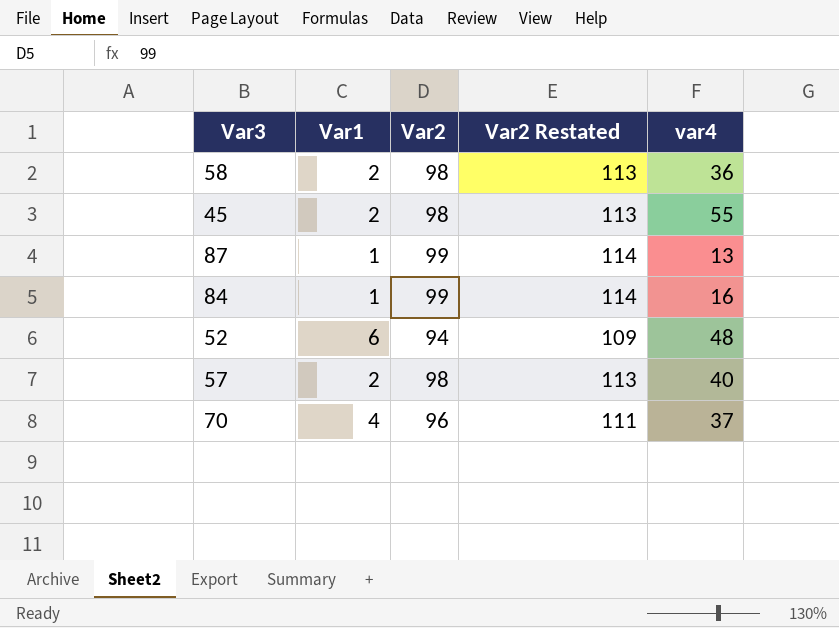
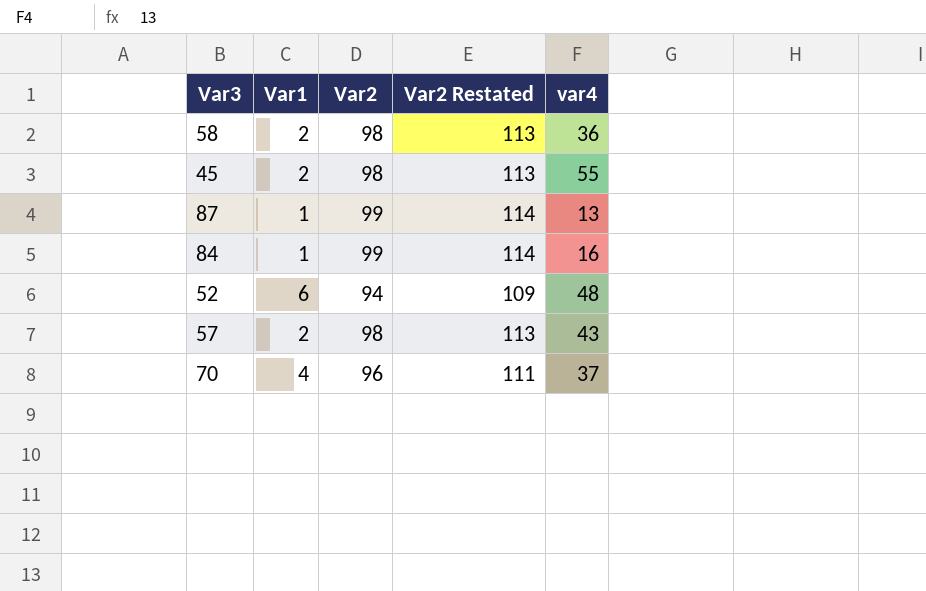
57 | var4: 40 -> 43

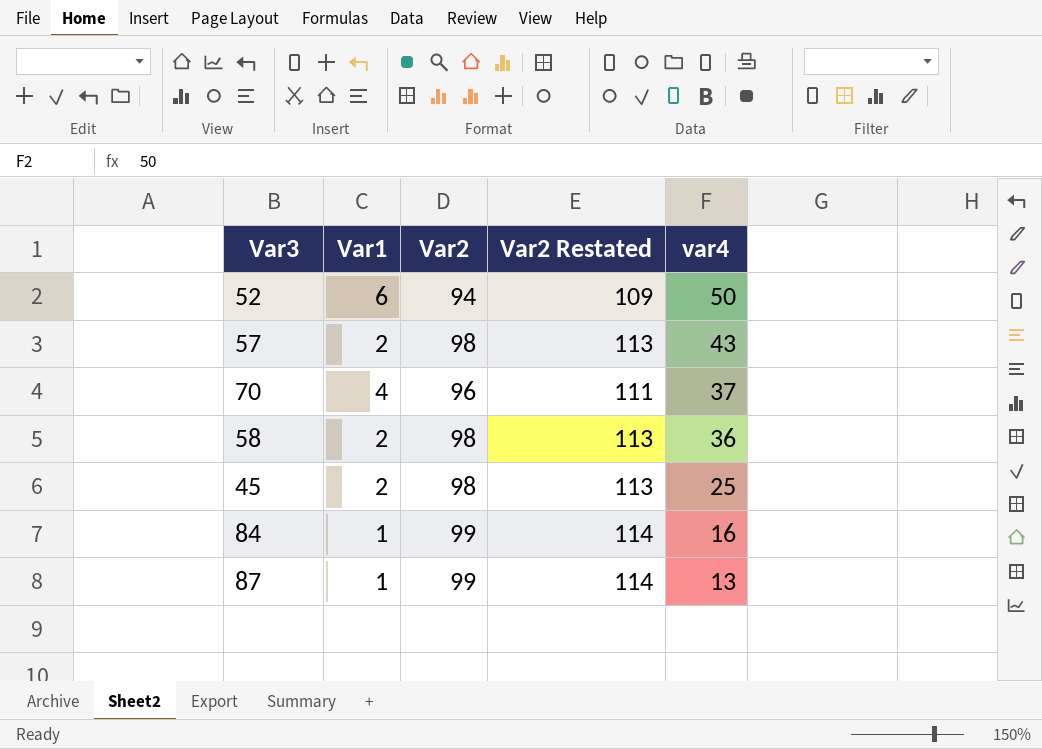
row order: none -> var4 descending
52 | var4: 48 -> 50
45 | var4: 55 -> 25

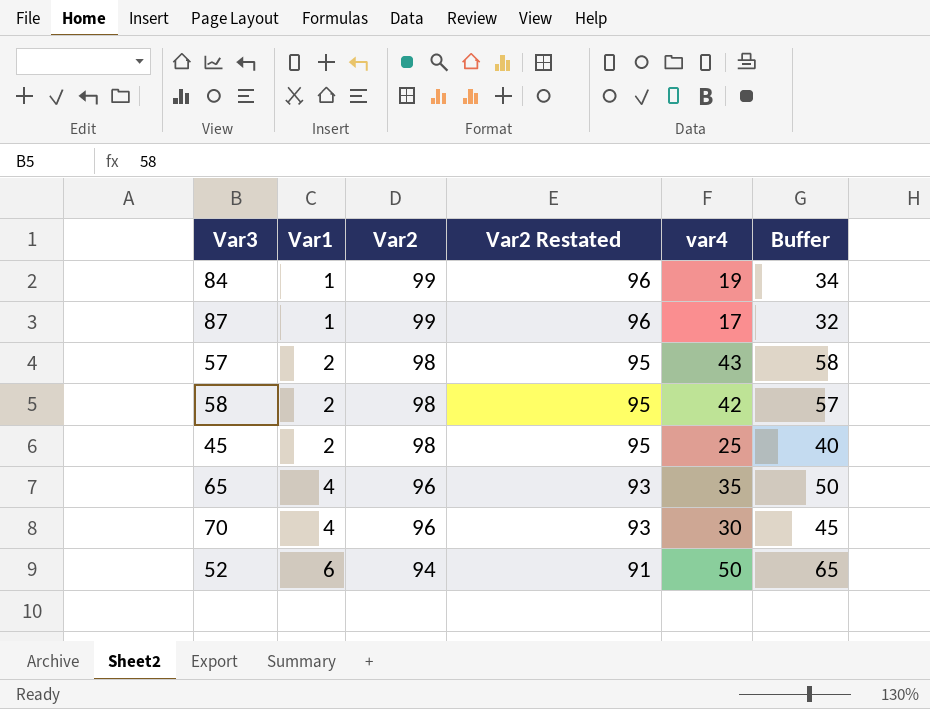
row order: var4 descending -> Var1 ascending
column Var2 Restated | formula: [Var2] + 15 -> [Var2] - 3
column Buffer | formula: none -> [var4] + 15
84 | var4: 16 -> 19
87 | var4: 13 -> 17
58 | var4: 36 -> 42
row 65: none -> 4 | 96 | 93 | 35 | 50
70 | var4: 37 -> 30

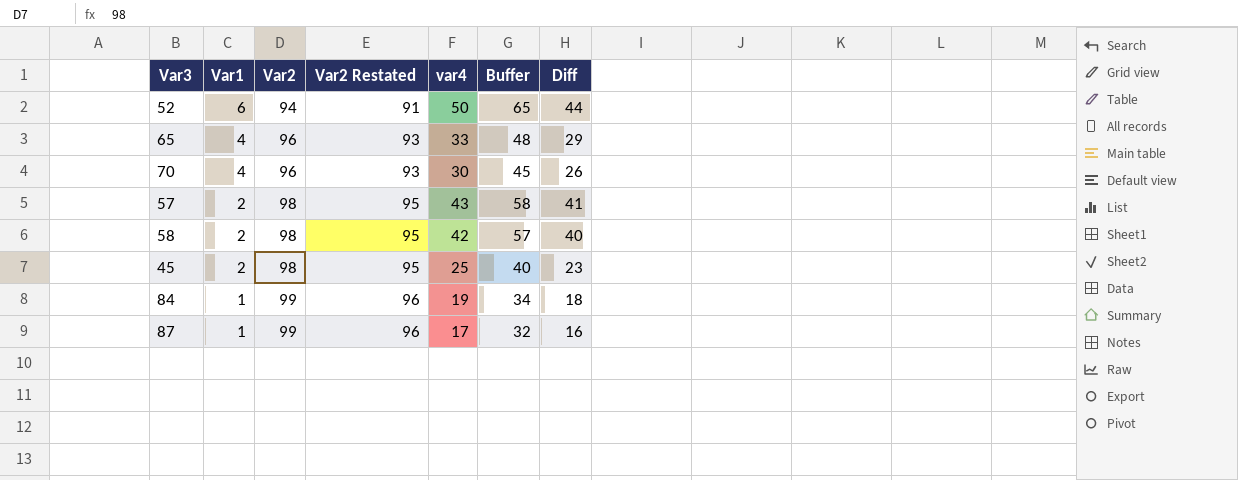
row order: Var1 ascending -> Var1 descending
column Diff | formula: none -> [var4] - [Var1]
65 | var4: 35 -> 33
65 | Buffer: 50 -> 48

